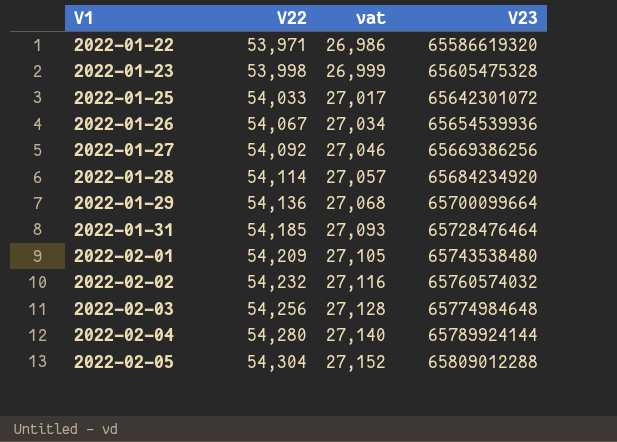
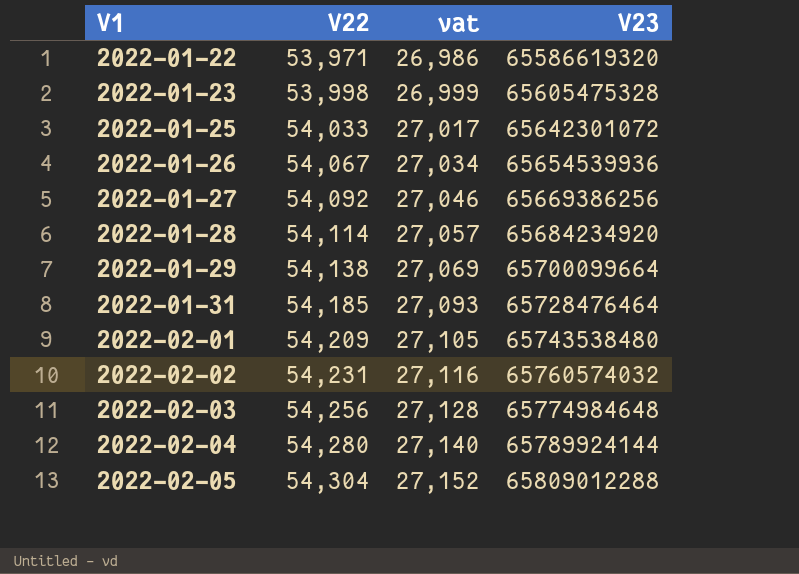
2022-01-29 | V22: 54,136 -> 54,138
2022-01-29 | vat: 27,068 -> 27,069
2022-02-02 | V22: 54,232 -> 54,231

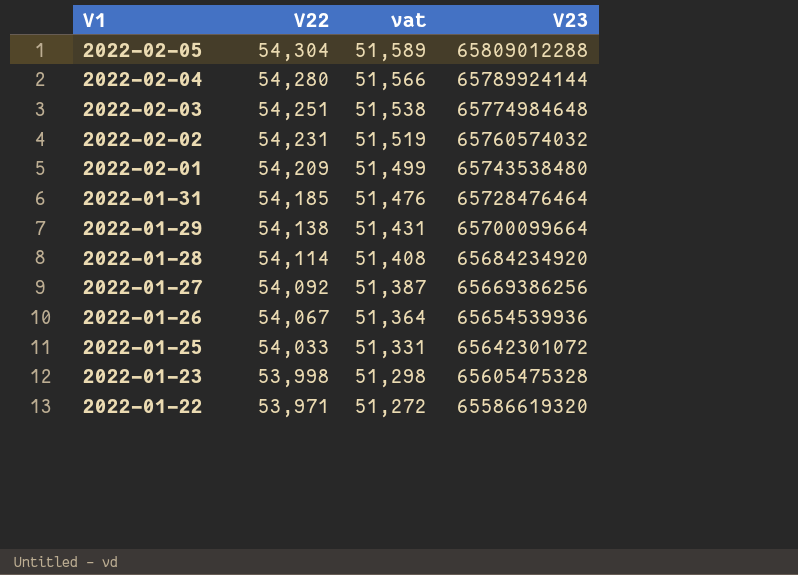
row order: V1 ascending -> V1 descending
column vat | formula: [V22] * 0.5 -> [V22] * 0.95
2022-02-03 | V22: 54,256 -> 54,251

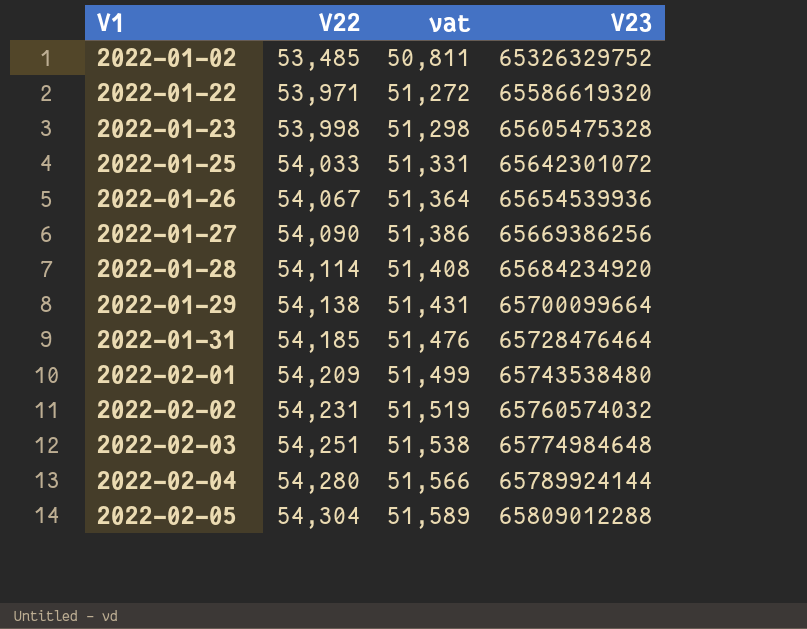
row order: V1 descending -> V1 ascending
row 2022-01-02: none -> 53,485 | 50,811 | 65326329752
2022-01-27 | V22: 54,092 -> 54,090
2022-01-27 | vat: 51,387 -> 51,386

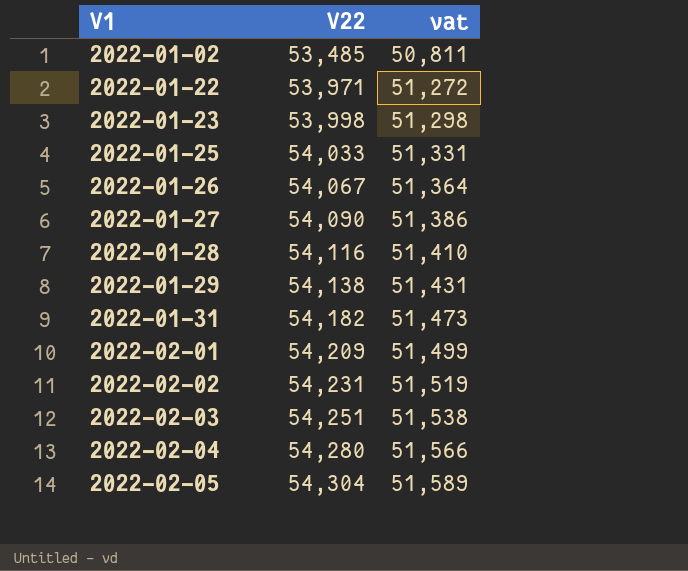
column V23 | position: 4 -> none
2022-01-28 | V22: 54,114 -> 54,116
2022-01-28 | vat: 51,408 -> 51,410
2022-01-31 | V22: 54,185 -> 54,182
2022-01-31 | vat: 51,476 -> 51,473

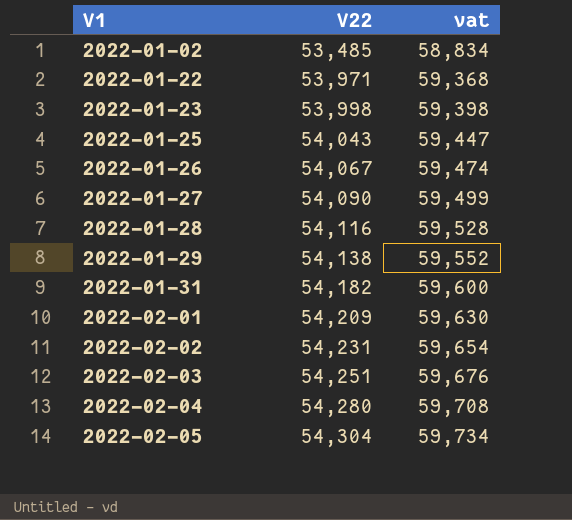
column vat | formula: [V22] * 0.95 -> [V22] * 1.1
2022-01-25 | V22: 54,033 -> 54,043

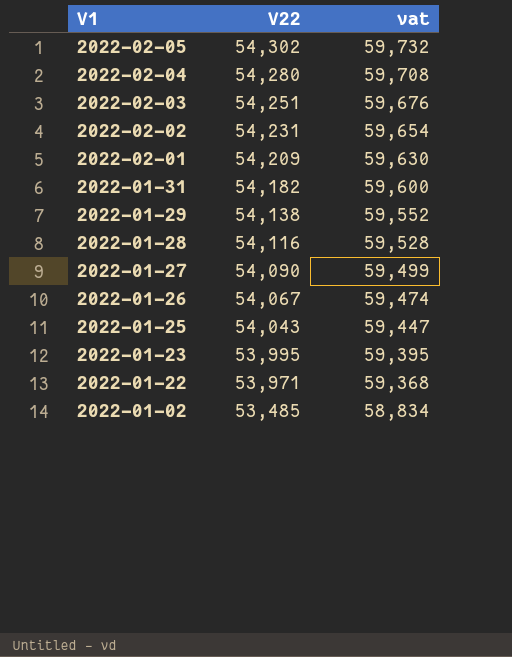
row order: V1 ascending -> V1 descending
2022-02-05 | V22: 54,304 -> 54,302
2022-02-05 | vat: 59,734 -> 59,732
2022-01-23 | V22: 53,998 -> 53,995
2022-01-23 | vat: 59,398 -> 59,395

